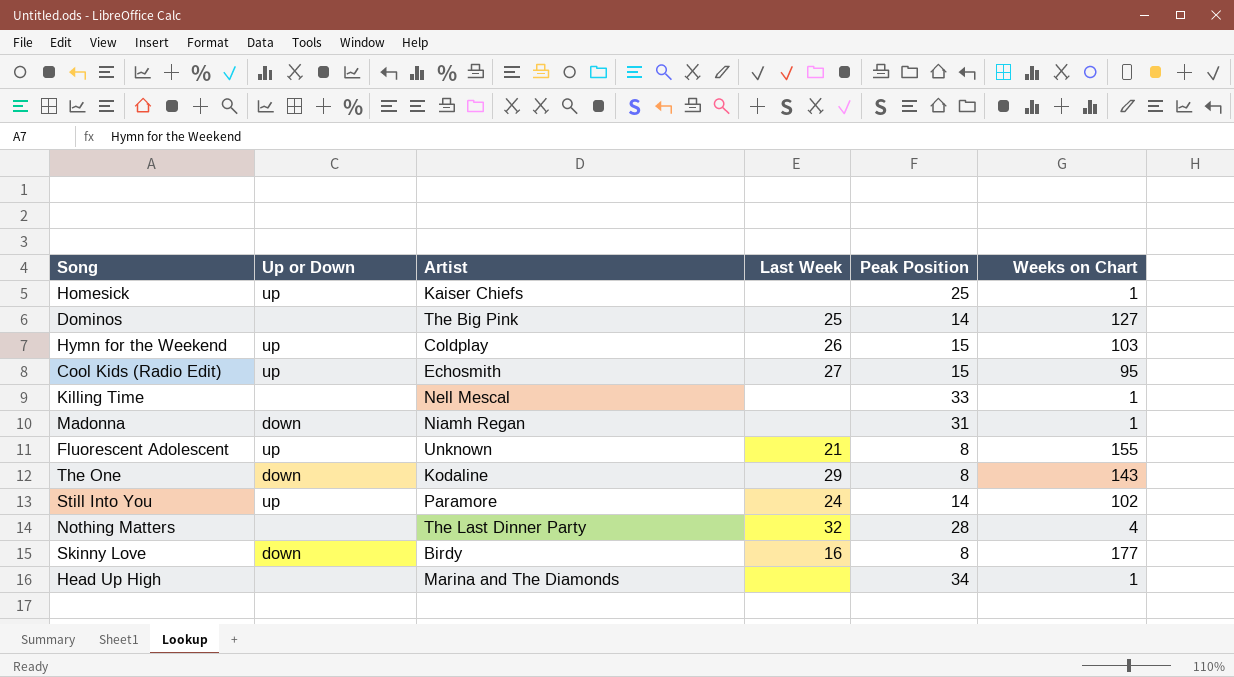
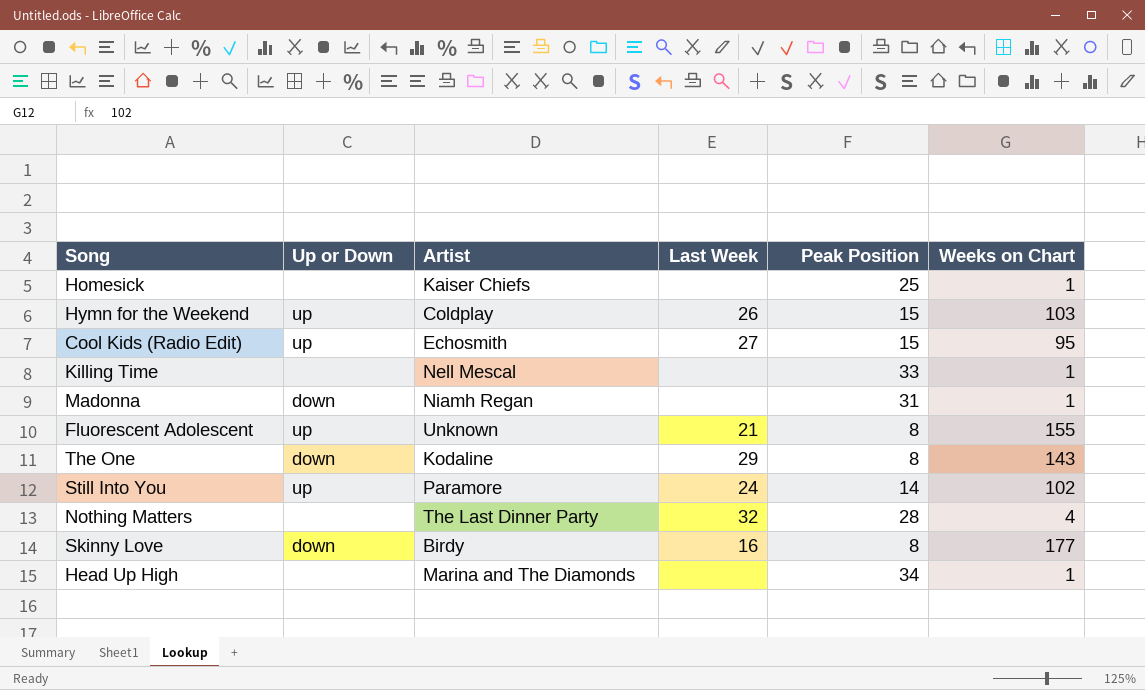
row Dominos: none | The Big Pink | 25 | 14 | 127 -> none
Homesick | Up or Down: up -> none

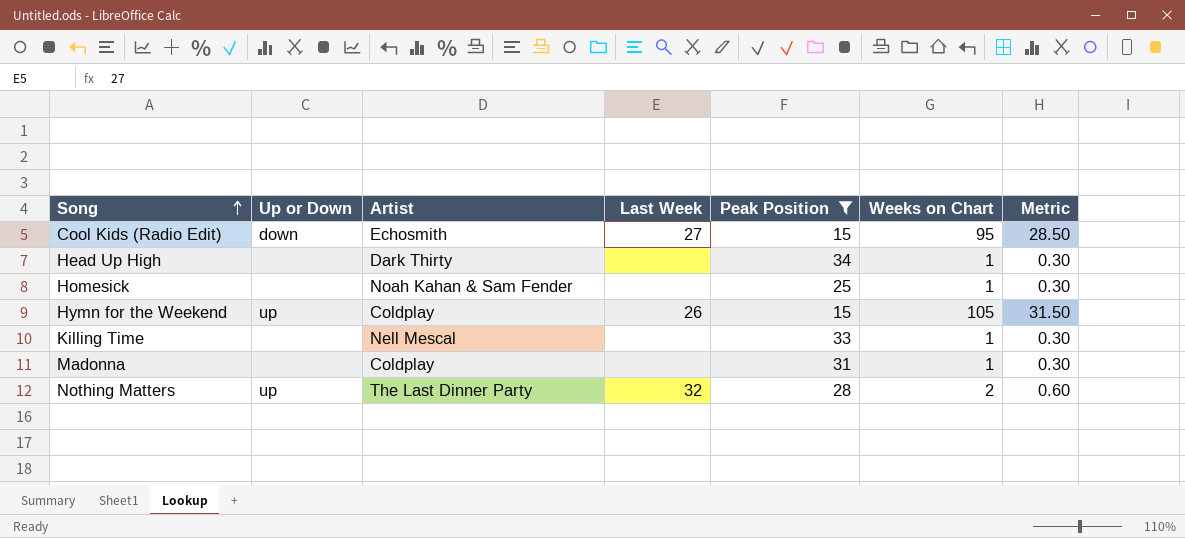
filter: none -> Peak Position >= 15
row order: none -> Song ascending
column Metric | formula: none -> [Weeks on Chart] * 0.3
Cool Kids (Radio Edit) | Up or Down: up -> down
Head Up High | Artist: Marina and The Diamonds -> Dark Thirty
Homesick | Artist: Kaiser Chiefs -> Noah Kahan & Sam Fender
Hymn for the Weekend | Weeks on Chart: 103 -> 105
Madonna | Up or Down: down -> none
Madonna | Artist: Niamh Regan -> Coldplay
Nothing Matters | Up or Down: none -> up
Nothing Matters | Weeks on Chart: 4 -> 2

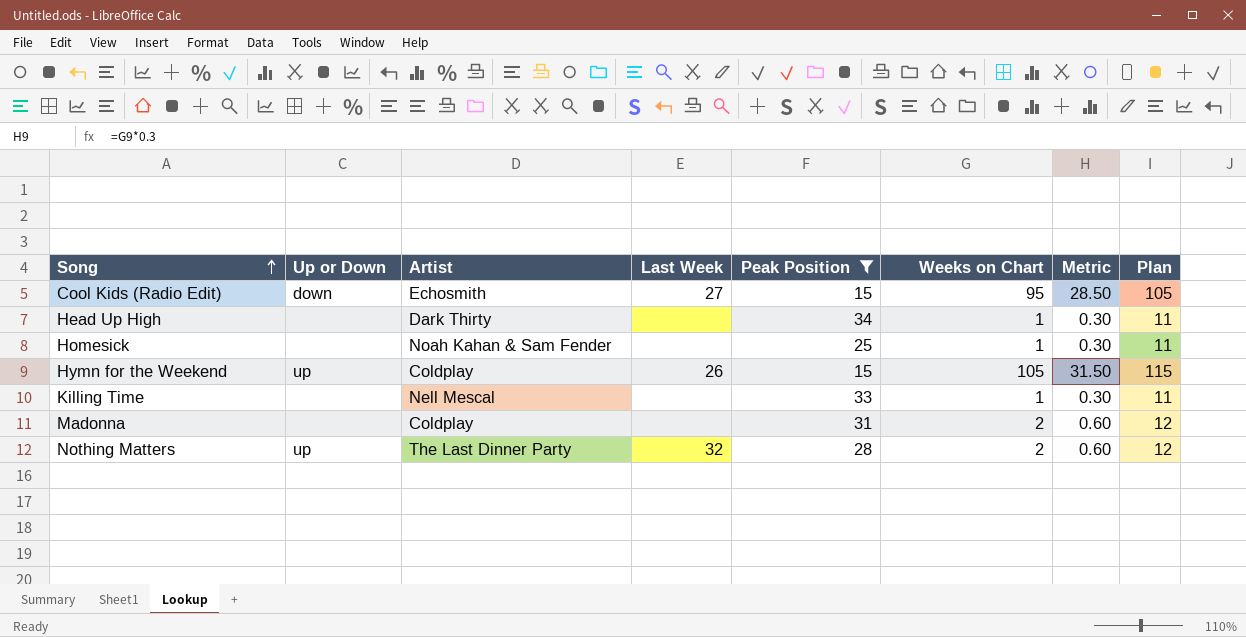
column Plan | formula: none -> [Weeks on Chart] + 10
Madonna | Weeks on Chart: 1 -> 2
Madonna | Metric: 0.30 -> 0.60

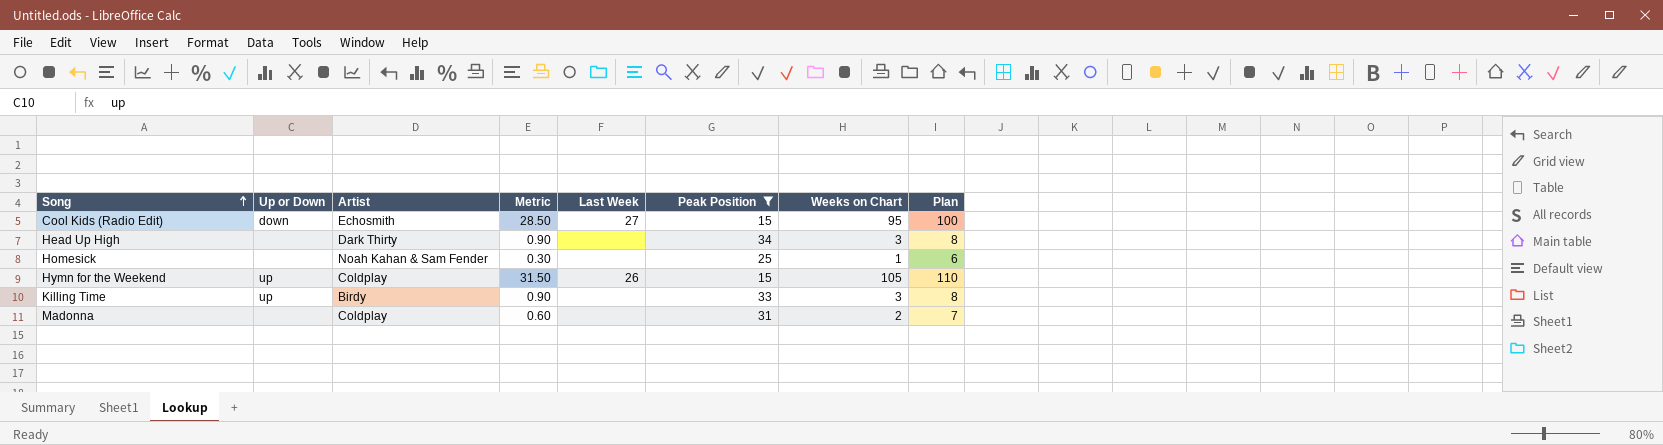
column Metric | position: 7 -> 4
column Plan | formula: [Weeks on Chart] + 10 -> [Weeks on Chart] + 5
row Nothing Matters: up | The Last Dinner Party | 32 | 28 | 2 | 0.60 | 12 -> none
Head Up High | Metric: 0.30 -> 0.90
Head Up High | Weeks on Chart: 1 -> 3
Killing Time | Up or Down: none -> up
Killing Time | Artist: Nell Mescal -> Birdy
Killing Time | Metric: 0.30 -> 0.90
Killing Time | Weeks on Chart: 1 -> 3

